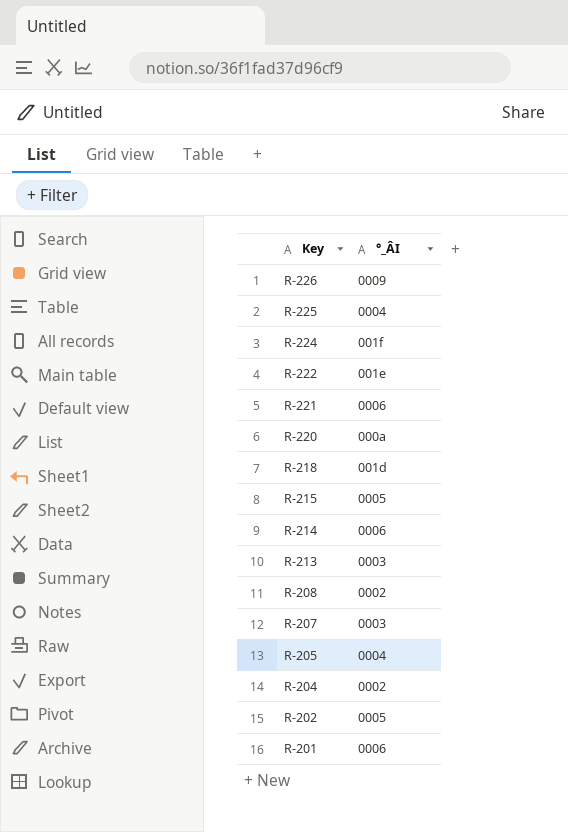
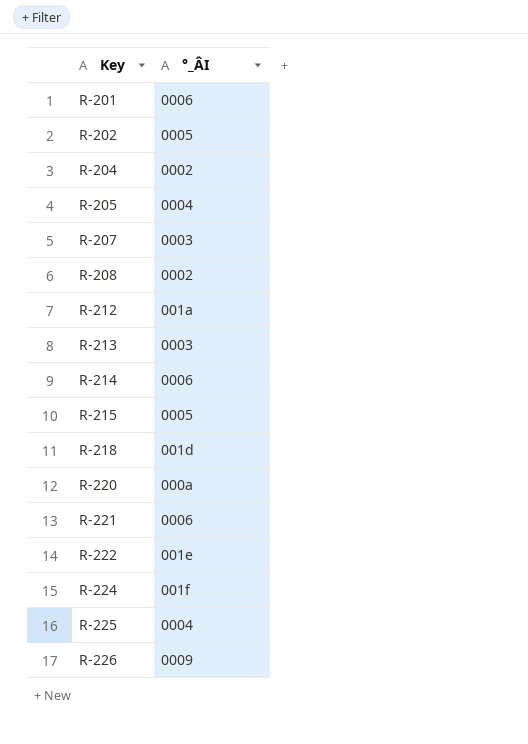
row order: Key descending -> Key ascending
row R-212: none -> 001a

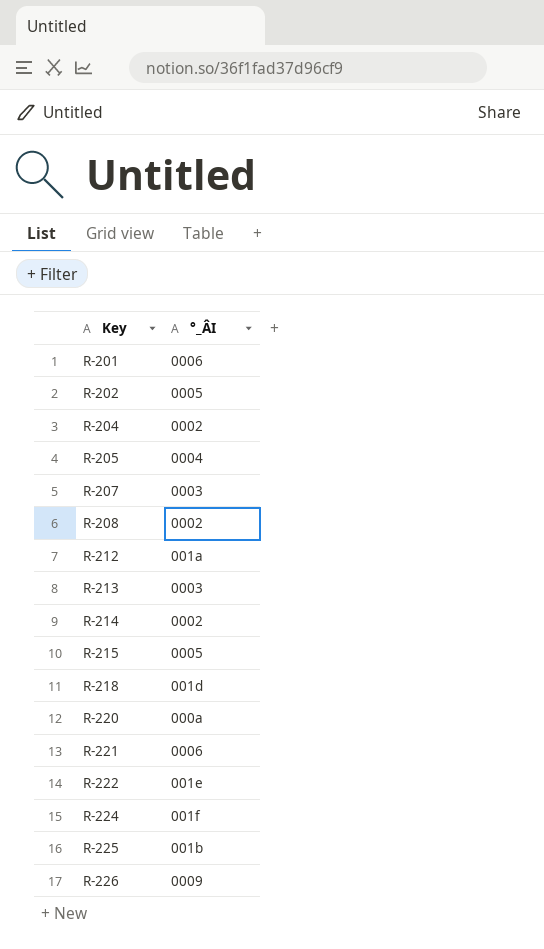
R-214 | °_ÂI: 0006 -> 0002
R-225 | °_ÂI: 0004 -> 001b

